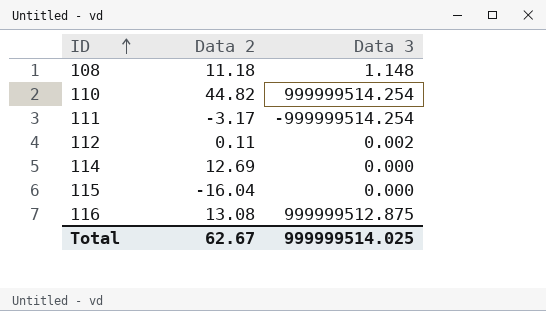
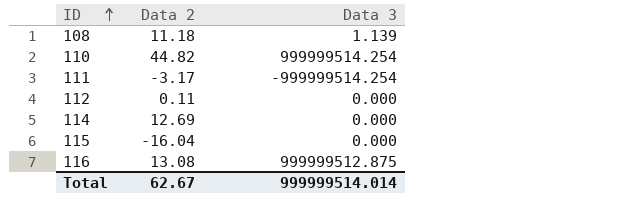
108 | Data 3: 1.148 -> 1.139
112 | Data 3: 0.002 -> 0.000
Total | Data 3: 999999514.025 -> 999999514.014

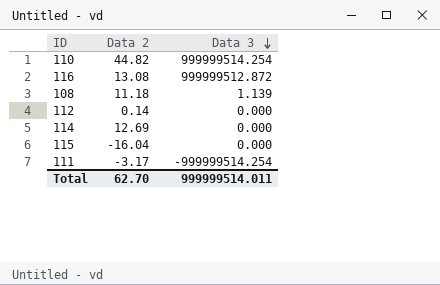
row order: ID ascending -> Data 3 descending
116 | Data 3: 999999512.875 -> 999999512.872
112 | Data 2: 0.11 -> 0.14
Total | Data 2: 62.67 -> 62.70
Total | Data 3: 999999514.014 -> 999999514.011

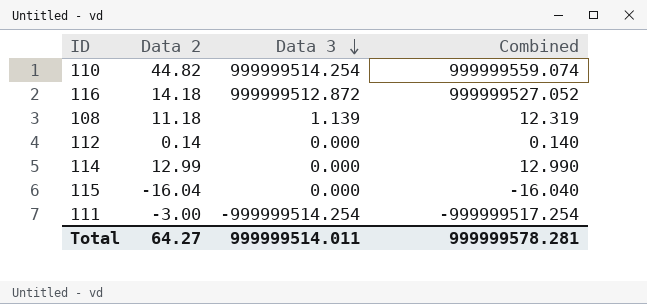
column Combined | formula: none -> [Data 2] + [Data 3]
116 | Data 2: 13.08 -> 14.18
114 | Data 2: 12.69 -> 12.99
111 | Data 2: -3.17 -> -3.00
Total | Data 2: 62.70 -> 64.27

